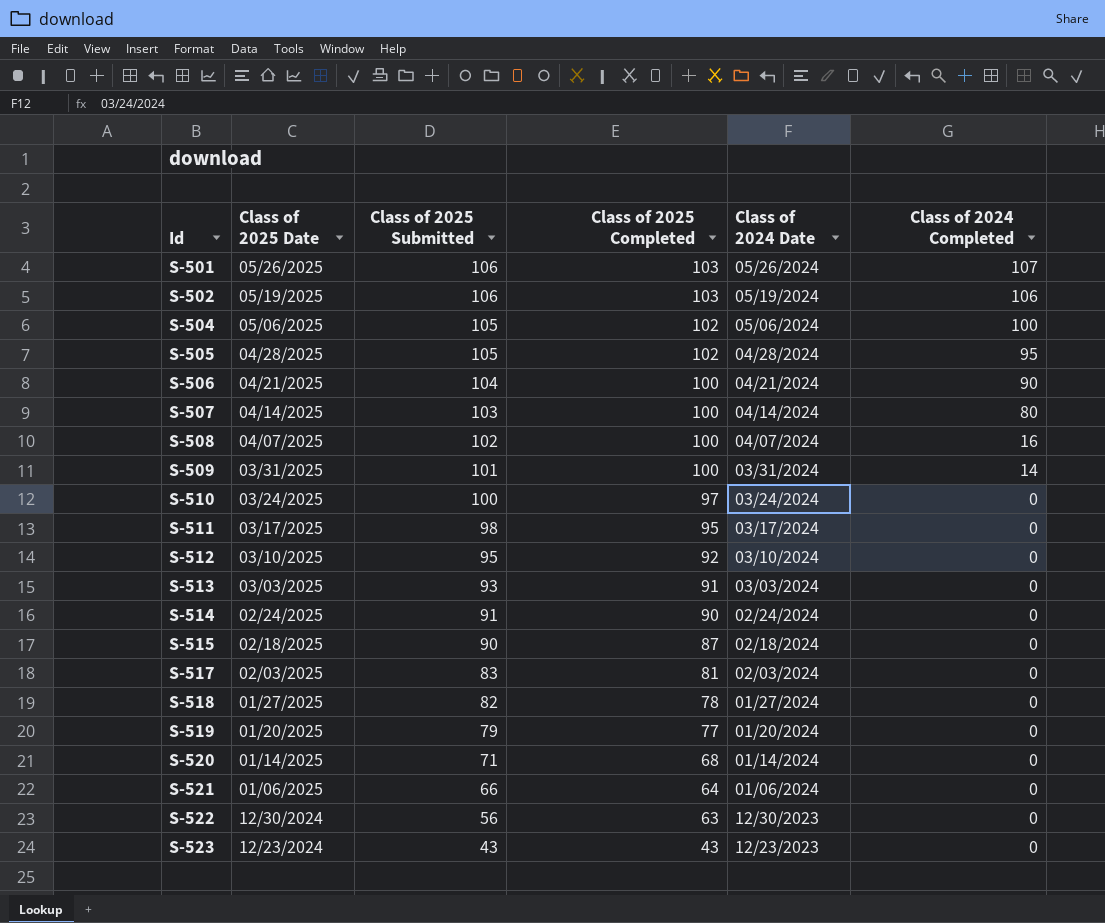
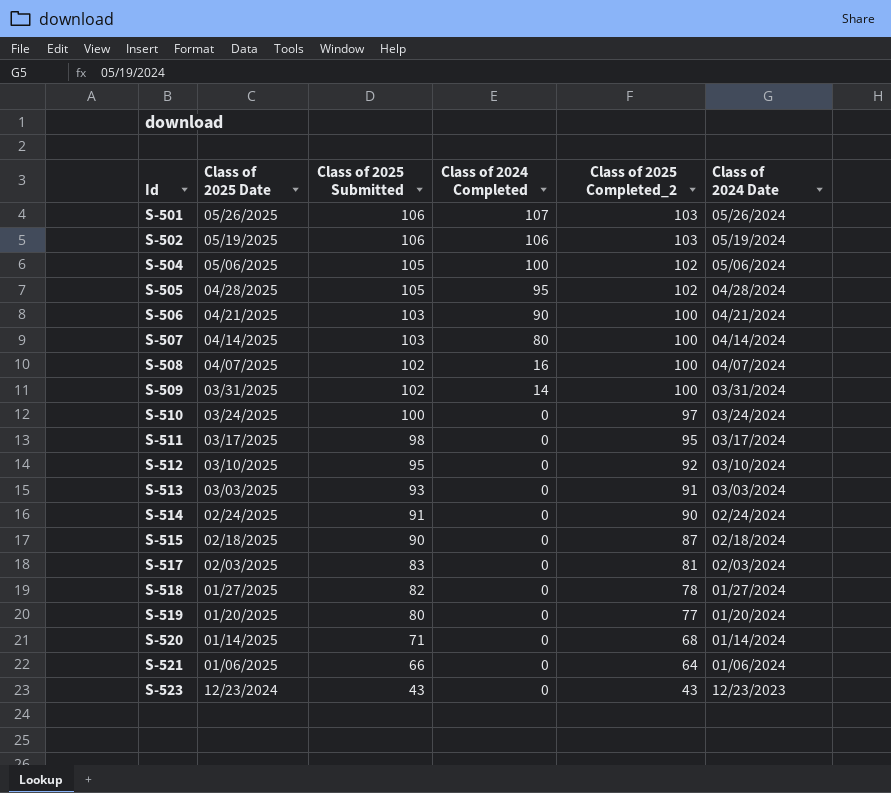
column Class of 2024 Completed | position: 6 -> 4
column name: Class of 2025 Completed -> Class of 2025 Completed_2
row S-522: 12/30/2024 | 56 | 63 | 12/30/2023 | 0 -> none
S-506 | Class of 2025 Submitted: 104 -> 103
S-509 | Class of 2025 Submitted: 101 -> 102
S-519 | Class of 2025 Submitted: 79 -> 80

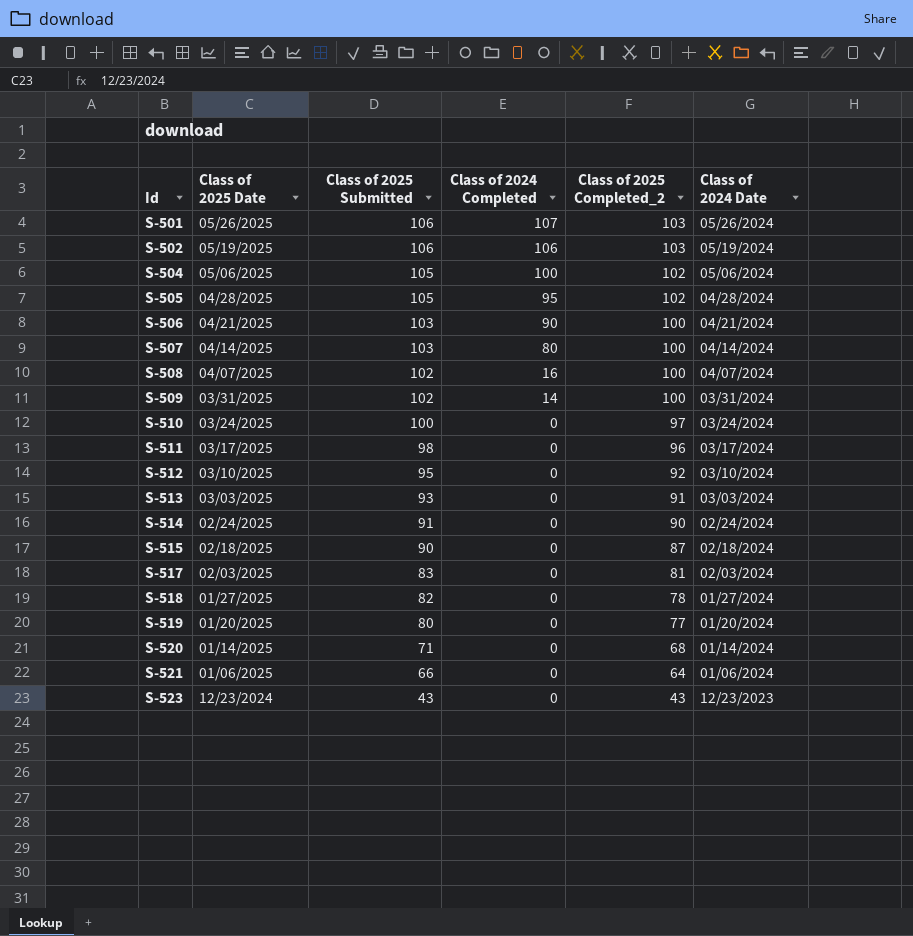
S-511 | Class of 2025 Completed_2: 95 -> 96

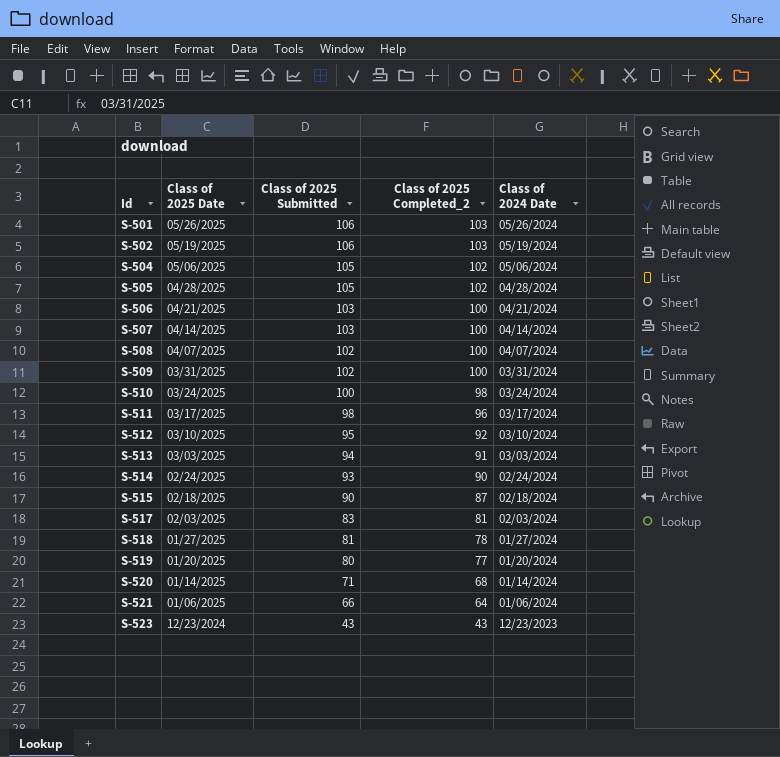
column Class of 2024 Completed | position: 4 -> none
S-510 | Class of 2025 Completed_2: 97 -> 98
S-513 | Class of 2025 Submitted: 93 -> 94
S-514 | Class of 2025 Submitted: 91 -> 93
S-518 | Class of 2025 Submitted: 82 -> 81

